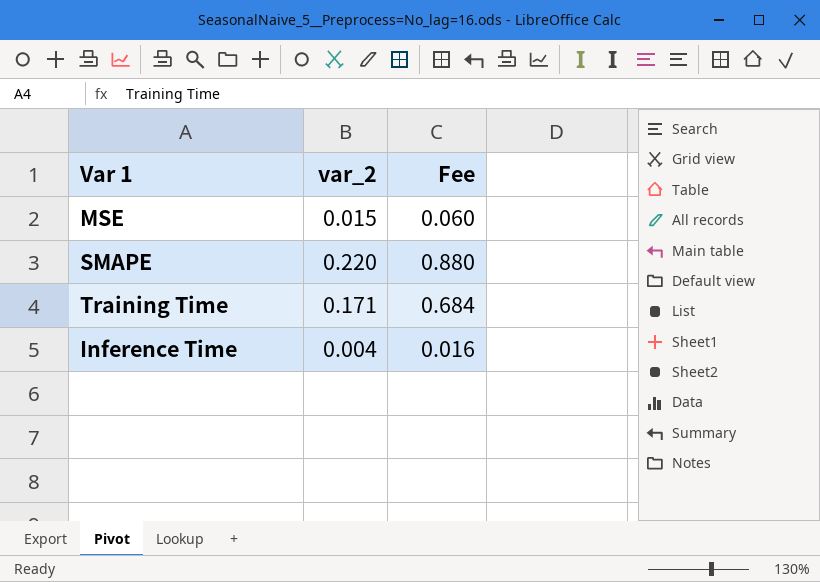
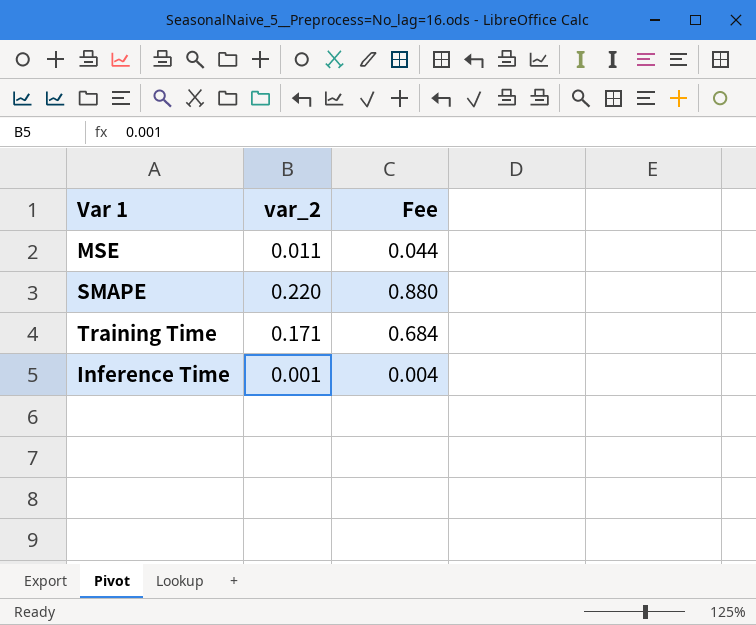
MSE | var_2: 0.015 -> 0.011
MSE | Fee: 0.060 -> 0.044
Inference Time | var_2: 0.004 -> 0.001
Inference Time | Fee: 0.016 -> 0.004

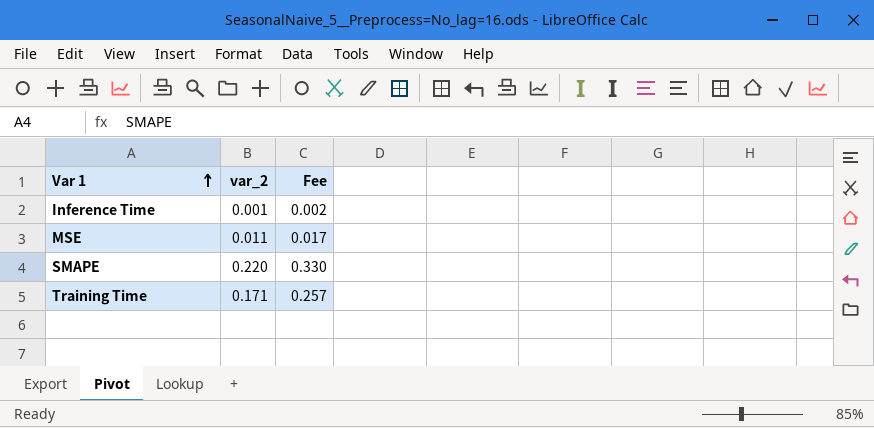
row order: none -> Var 1 ascending
column Fee | formula: [var_2] * 4 -> [var_2] * 1.5

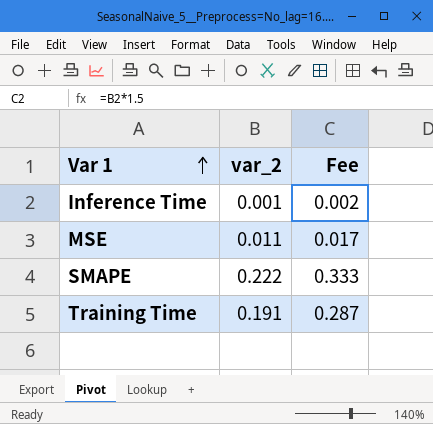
SMAPE | var_2: 0.220 -> 0.222
SMAPE | Fee: 0.330 -> 0.333
Training Time | var_2: 0.171 -> 0.191
Training Time | Fee: 0.257 -> 0.287

